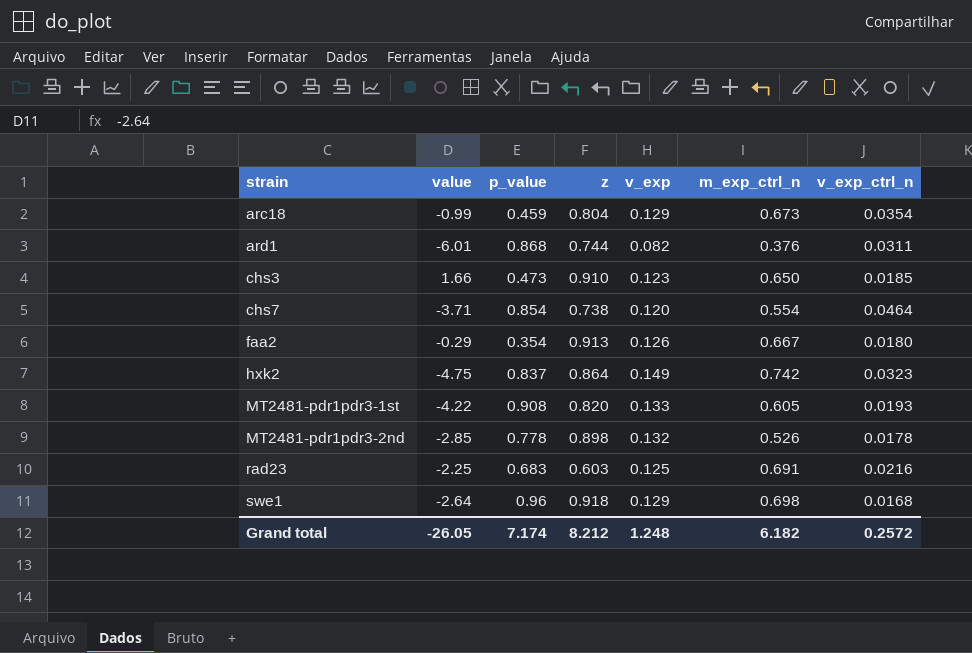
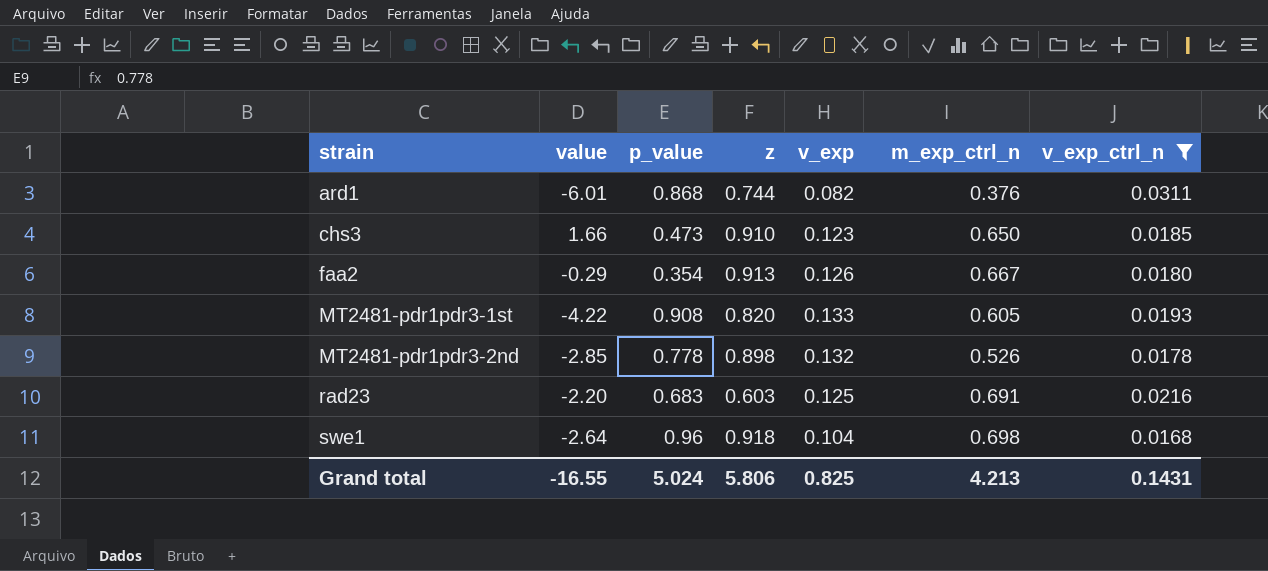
filter: none -> v_exp_ctrl_n <= 0.0311
rad23 | value: -2.25 -> -2.20
swe1 | v_exp: 0.129 -> 0.104
Grand total | value: -26.05 -> -16.55
Grand total | p_value: 7.174 -> 5.024
Grand total | z: 8.212 -> 5.806
Grand total | v_exp: 1.248 -> 0.825
Grand total | m_exp_ctrl_n: 6.182 -> 4.213
Grand total | v_exp_ctrl_n: 0.2572 -> 0.1431

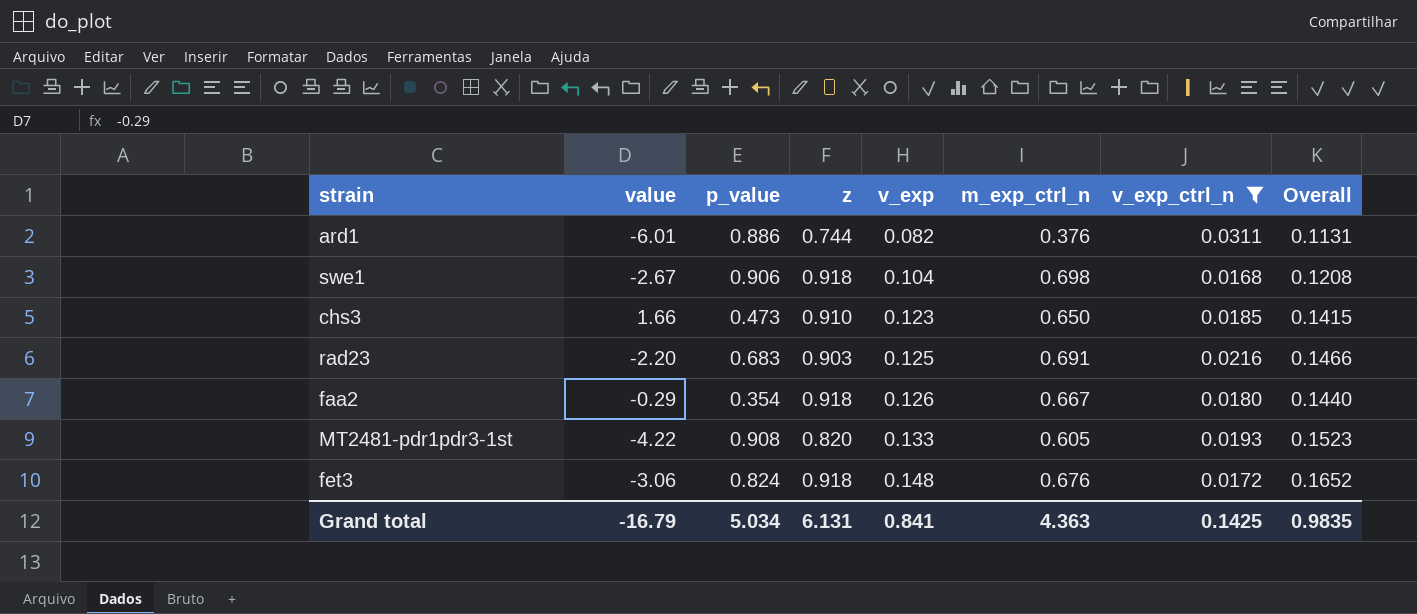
row order: strain ascending -> v_exp ascending
column Overall | formula: none -> [v_exp] + [v_exp_ctrl_n]
row MT2481-pdr1pdr3-2nd: -2.85 | 0.778 | 0.898 | 0.132 | 0.526 | 0.0178 -> none
ard1 | p_value: 0.868 -> 0.886
swe1 | value: -2.64 -> -2.67
swe1 | p_value: 0.96 -> 0.906
rad23 | z: 0.603 -> 0.903
faa2 | z: 0.913 -> 0.918
row fet3: none -> -3.06 | 0.824 | 0.918 | 0.148 | 0.676 | 0.0172 | 0.1652
Grand total | value: -16.55 -> -16.79
Grand total | p_value: 5.024 -> 5.034
Grand total | z: 5.806 -> 6.131
Grand total | v_exp: 0.825 -> 0.841
Grand total | m_exp_ctrl_n: 4.213 -> 4.363
Grand total | v_exp_ctrl_n: 0.1431 -> 0.1425

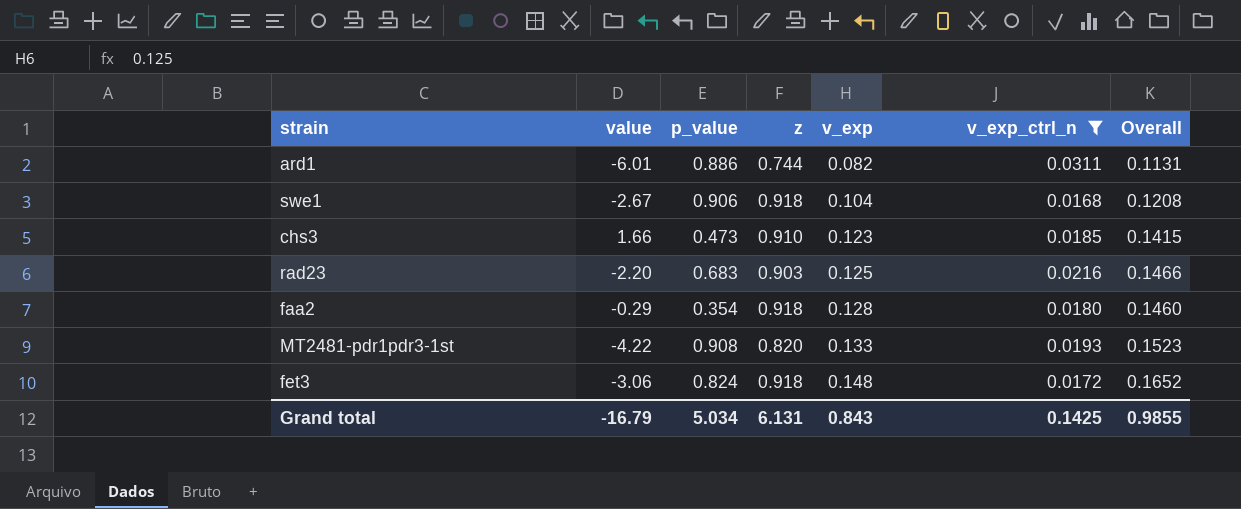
column m_exp_ctrl_n | position: 6 -> none
faa2 | v_exp: 0.126 -> 0.128
faa2 | Overall: 0.1440 -> 0.1460
Grand total | v_exp: 0.841 -> 0.843
Grand total | Overall: 0.9835 -> 0.9855

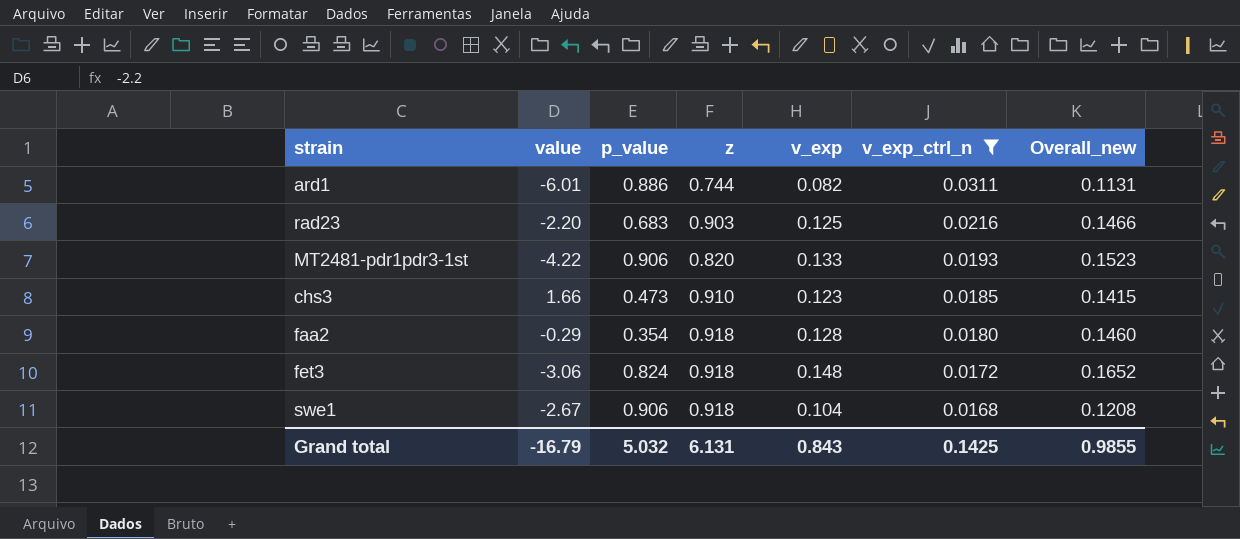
row order: v_exp ascending -> v_exp_ctrl_n descending
column name: Overall -> Overall_new
MT2481-pdr1pdr3-1st | p_value: 0.908 -> 0.906
Grand total | p_value: 5.034 -> 5.032

